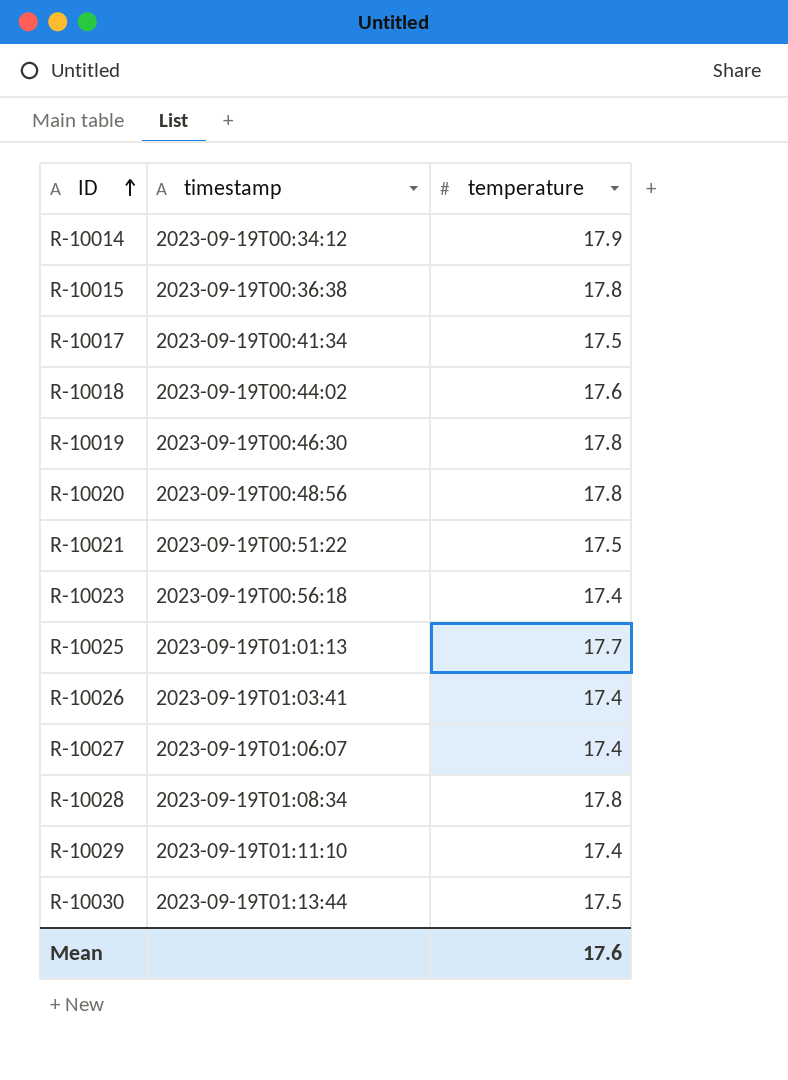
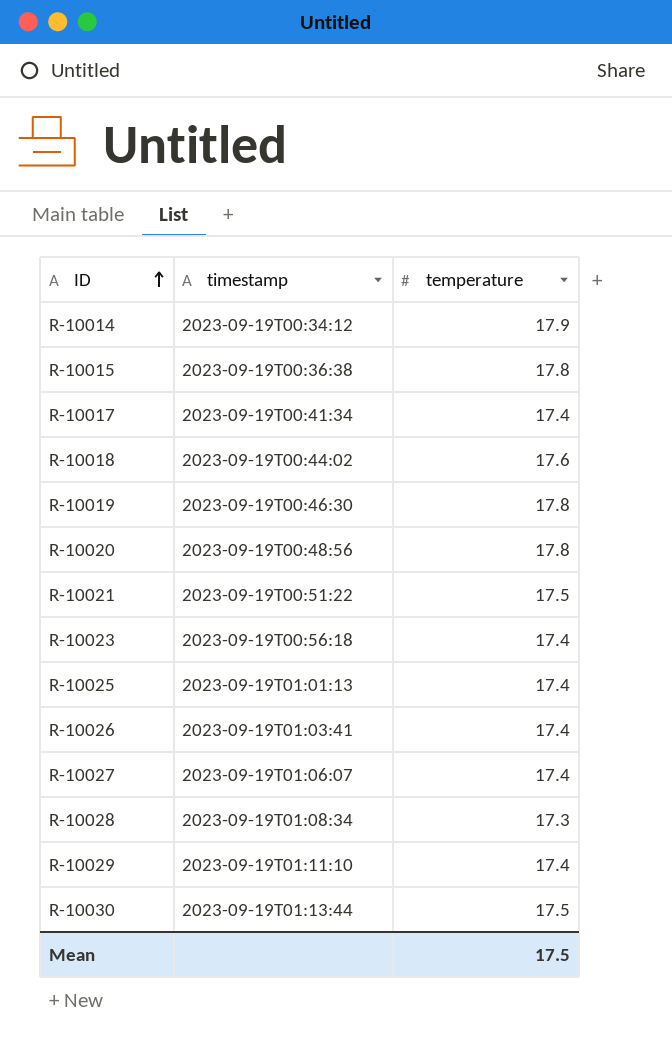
R-10017 | temperature: 17.5 -> 17.4
R-10025 | temperature: 17.7 -> 17.4
R-10028 | temperature: 17.8 -> 17.3
Mean | temperature: 17.6 -> 17.5

